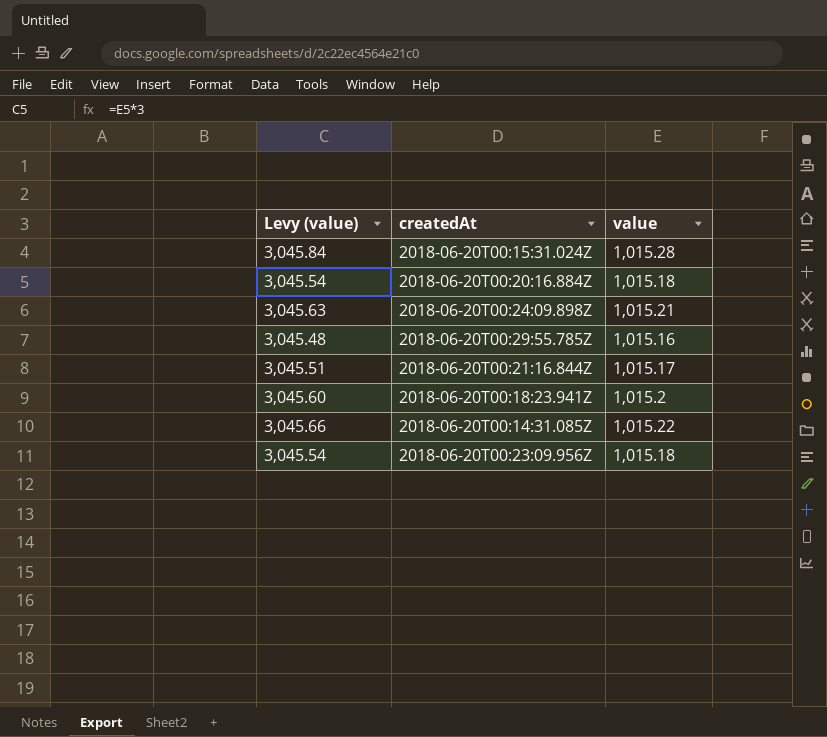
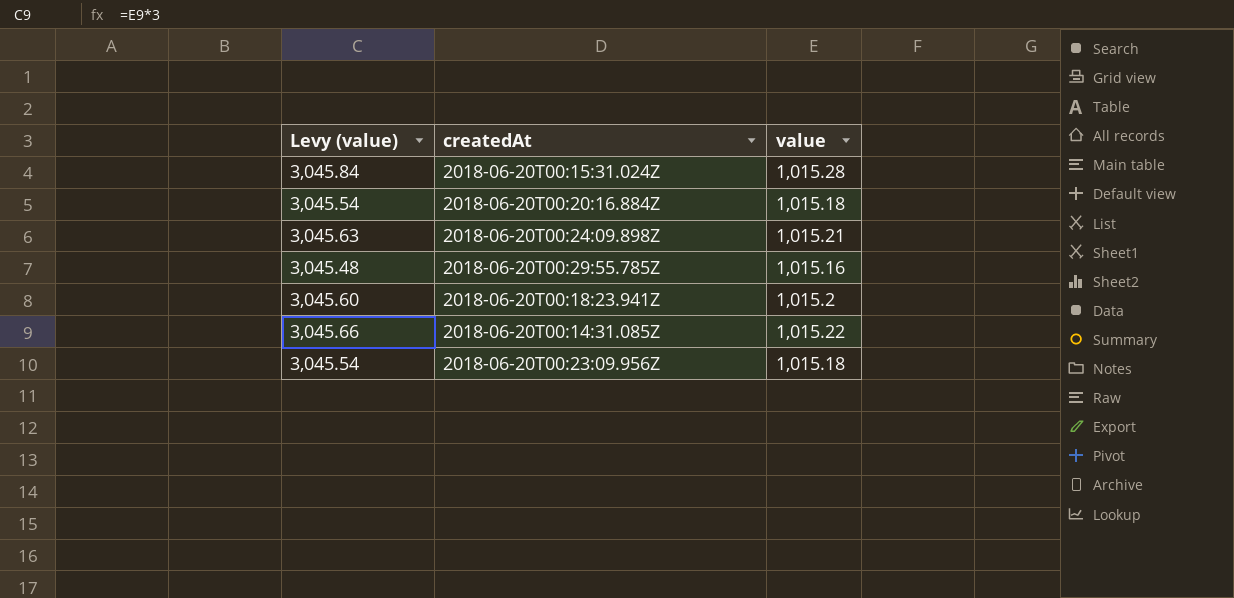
row 2018-06-20T00:21:16.844Z: 3,045.51 | 1,015.17 -> none

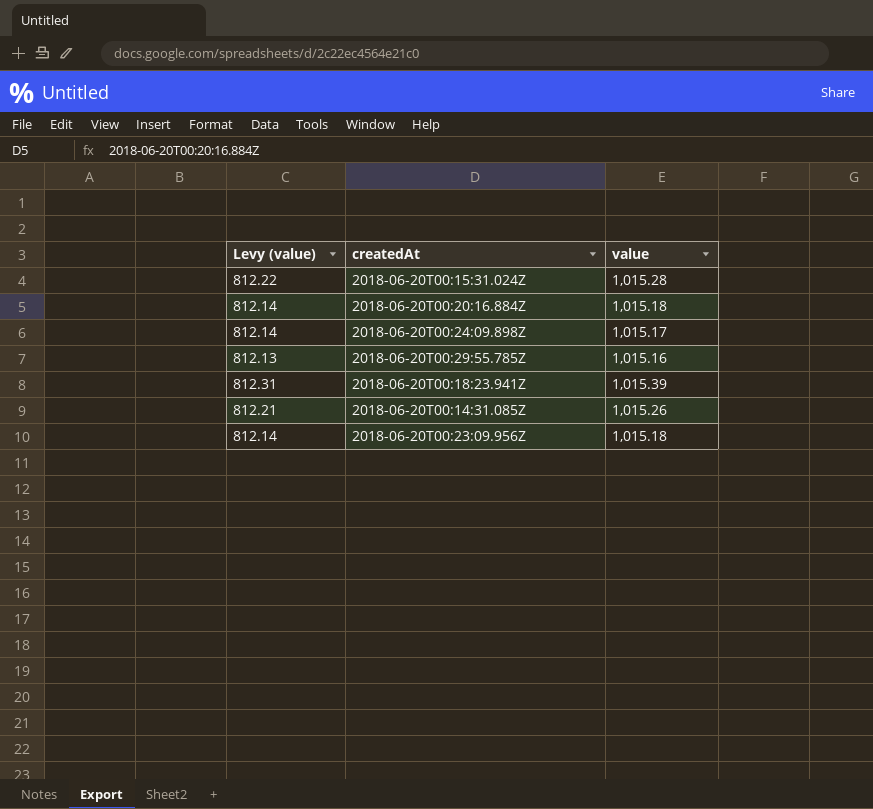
column Levy (value) | formula: [value] * 3 -> [value] * 0.8
2018-06-20T00:24:09.898Z | value: 1,015.21 -> 1,015.17
2018-06-20T00:18:23.941Z | value: 1,015.2 -> 1,015.39
2018-06-20T00:14:31.085Z | value: 1,015.22 -> 1,015.26

